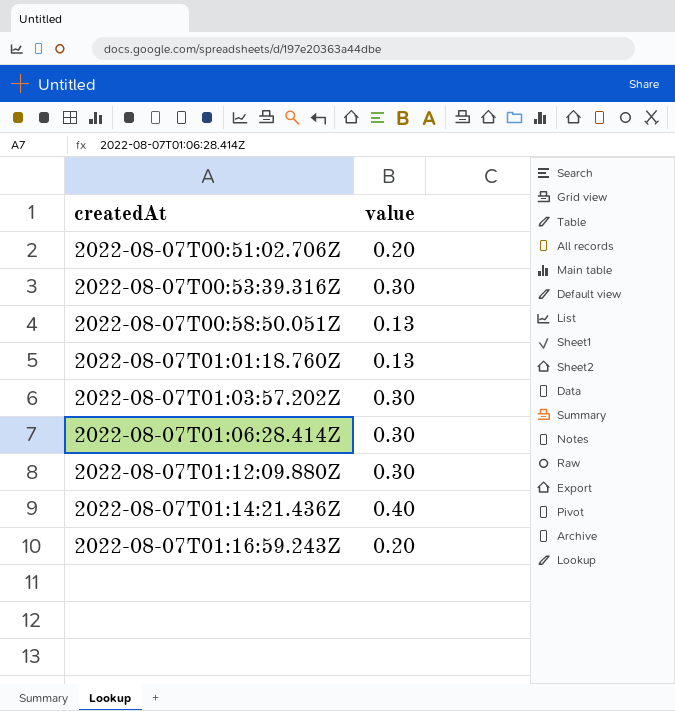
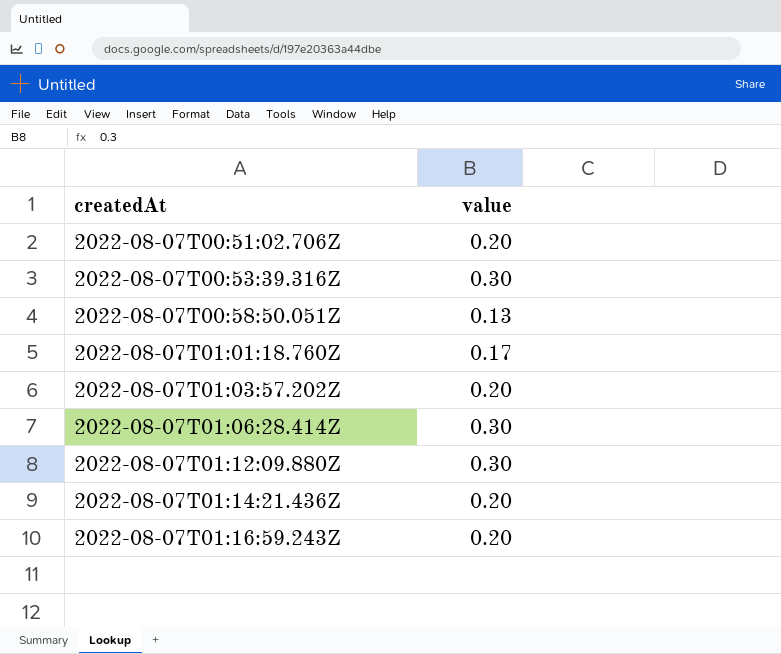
2022-08-07T01:01:18.760Z | value: 0.13 -> 0.17
2022-08-07T01:03:57.202Z | value: 0.30 -> 0.20
2022-08-07T01:14:21.436Z | value: 0.40 -> 0.20

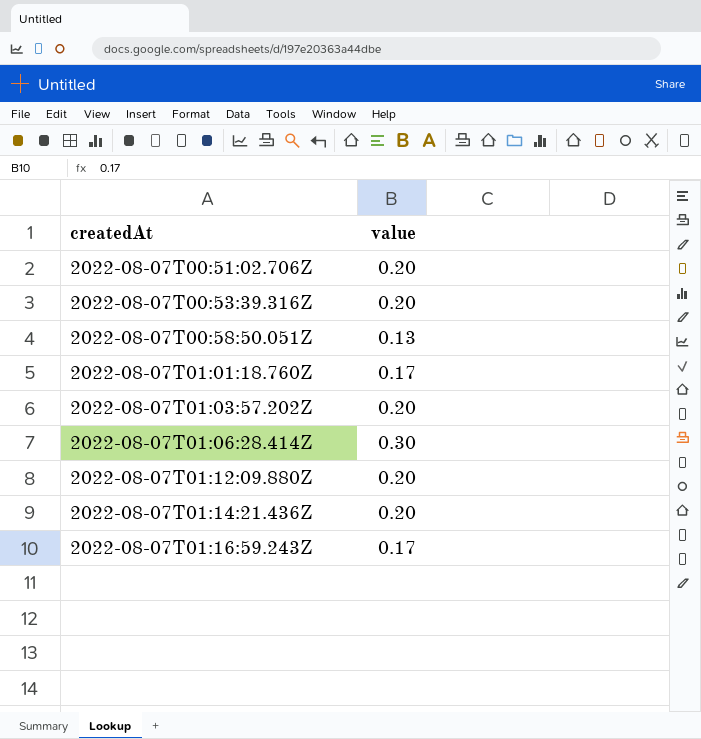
2022-08-07T00:53:39.316Z | value: 0.30 -> 0.20
2022-08-07T01:12:09.880Z | value: 0.30 -> 0.20
2022-08-07T01:16:59.243Z | value: 0.20 -> 0.17

